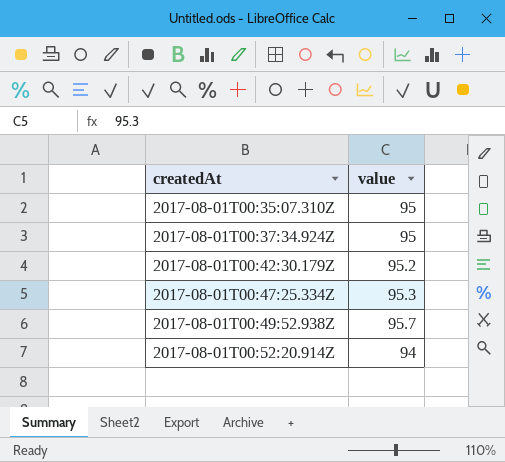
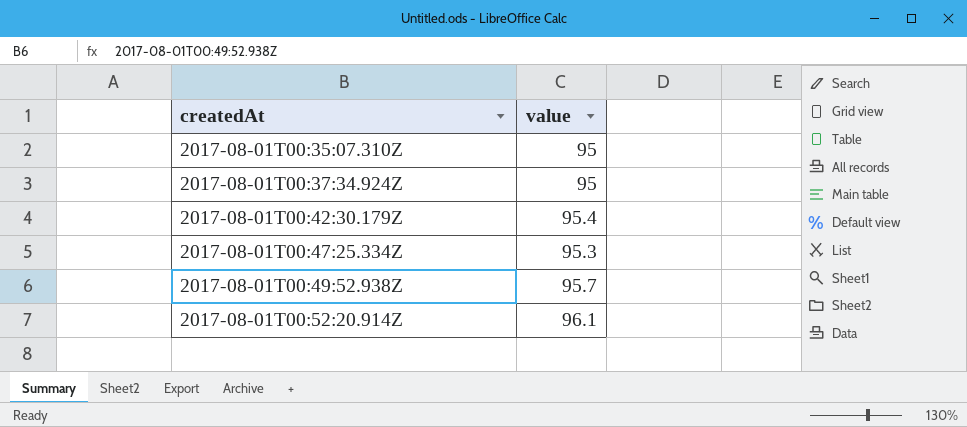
2017-08-01T00:42:30.179Z | value: 95.2 -> 95.4
2017-08-01T00:52:20.914Z | value: 94 -> 96.1

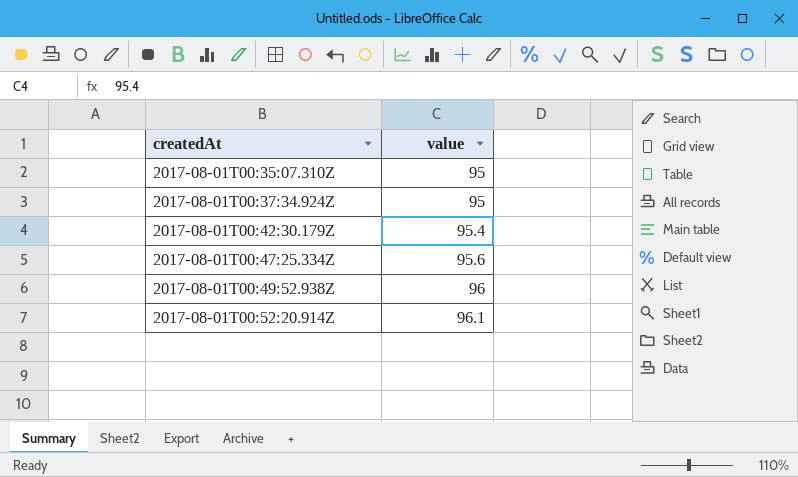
2017-08-01T00:47:25.334Z | value: 95.3 -> 95.6
2017-08-01T00:49:52.938Z | value: 95.7 -> 96

